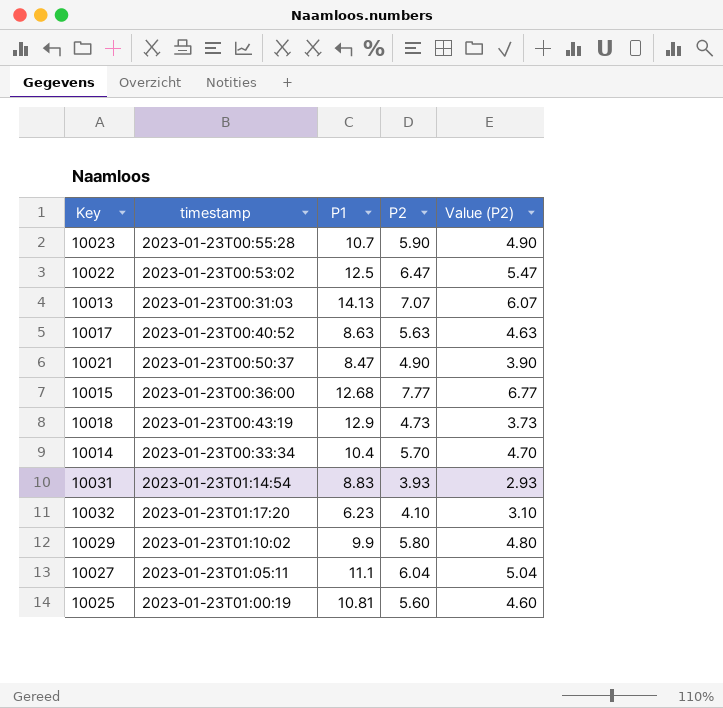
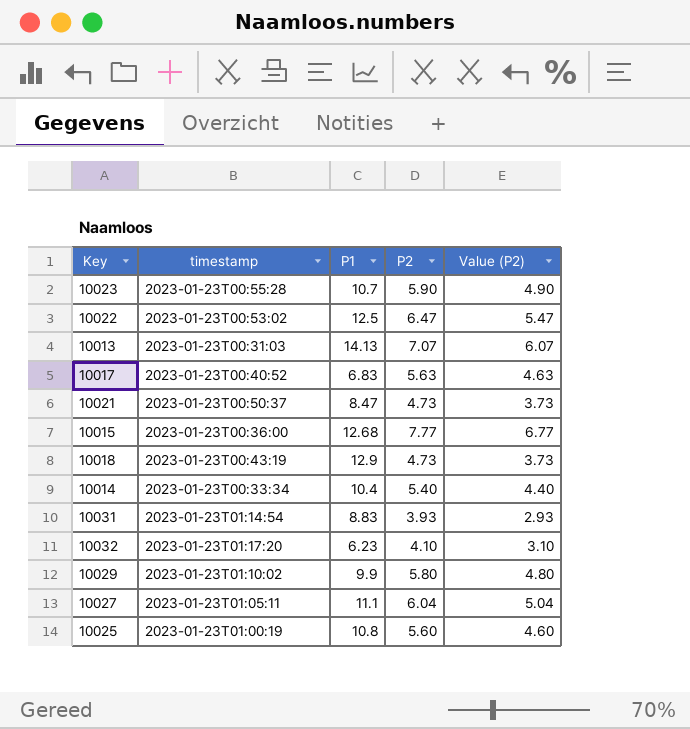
10017 | P1: 8.63 -> 6.83
10021 | P2: 4.90 -> 4.73
10021 | Value (P2): 3.90 -> 3.73
10014 | P2: 5.70 -> 5.40
10014 | Value (P2): 4.70 -> 4.40
10025 | P1: 10.81 -> 10.8

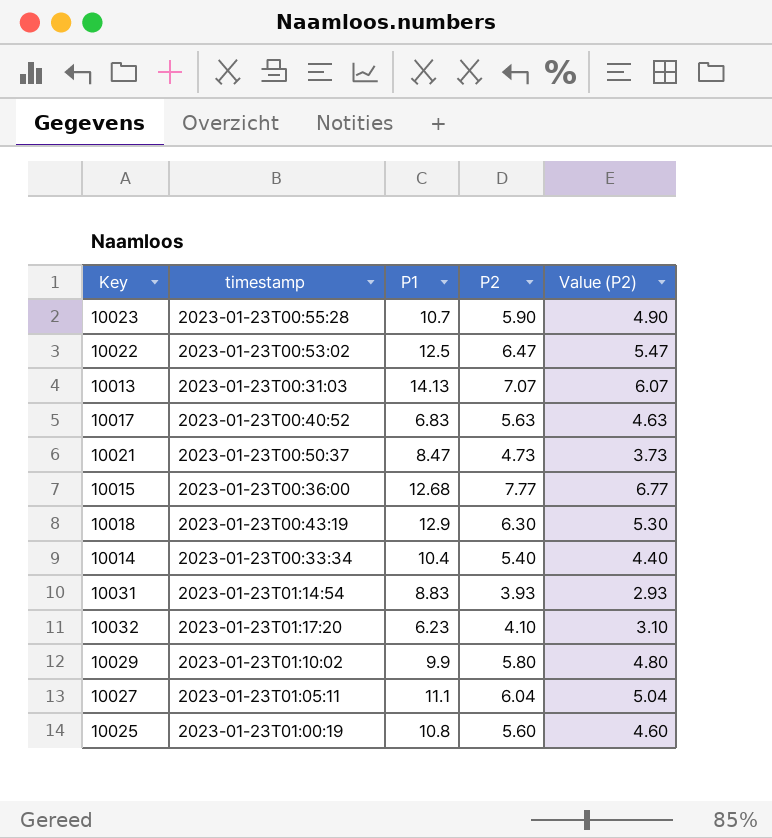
10018 | P2: 4.73 -> 6.30
10018 | Value (P2): 3.73 -> 5.30

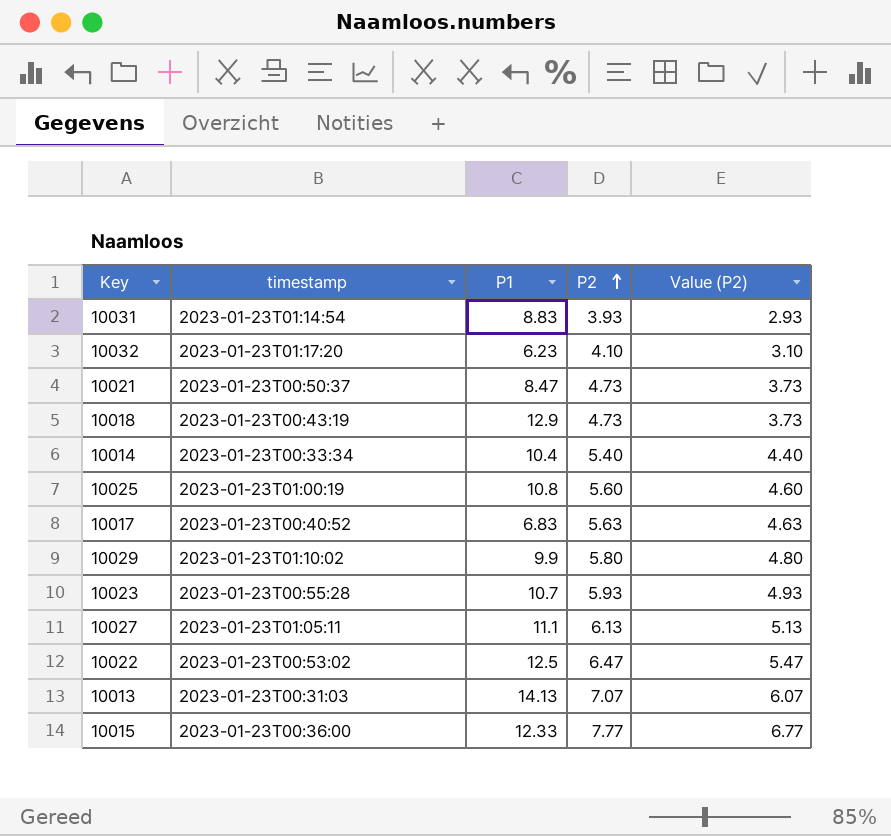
row order: none -> P2 ascending
10018 | P2: 6.30 -> 4.73
10018 | Value (P2): 5.30 -> 3.73
10023 | P2: 5.90 -> 5.93
10023 | Value (P2): 4.90 -> 4.93
10027 | P2: 6.04 -> 6.13
10027 | Value (P2): 5.04 -> 5.13
10015 | P1: 12.68 -> 12.33

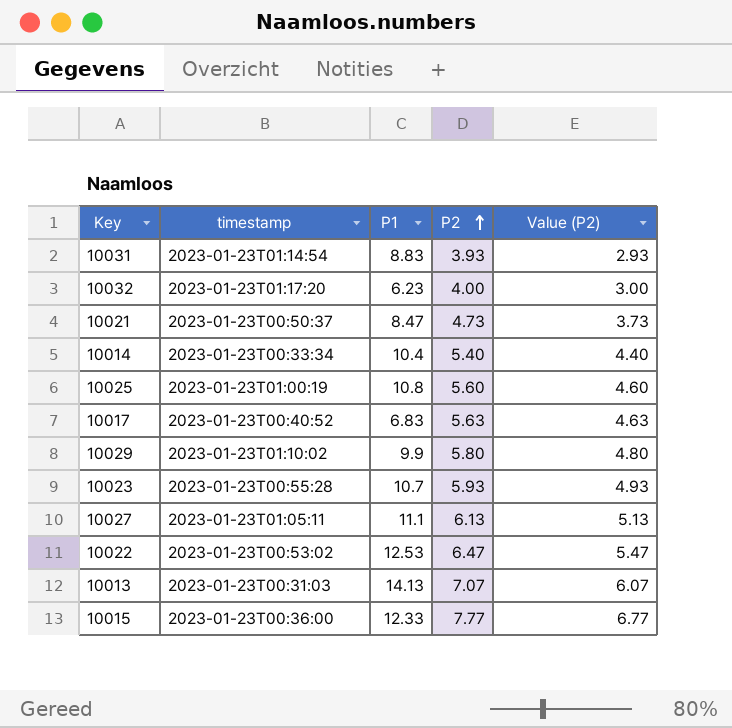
row 10018: 2023-01-23T00:43:19 | 12.9 | 4.73 | 3.73 -> none
10032 | P2: 4.10 -> 4.00
10032 | Value (P2): 3.10 -> 3.00
10022 | P1: 12.5 -> 12.53

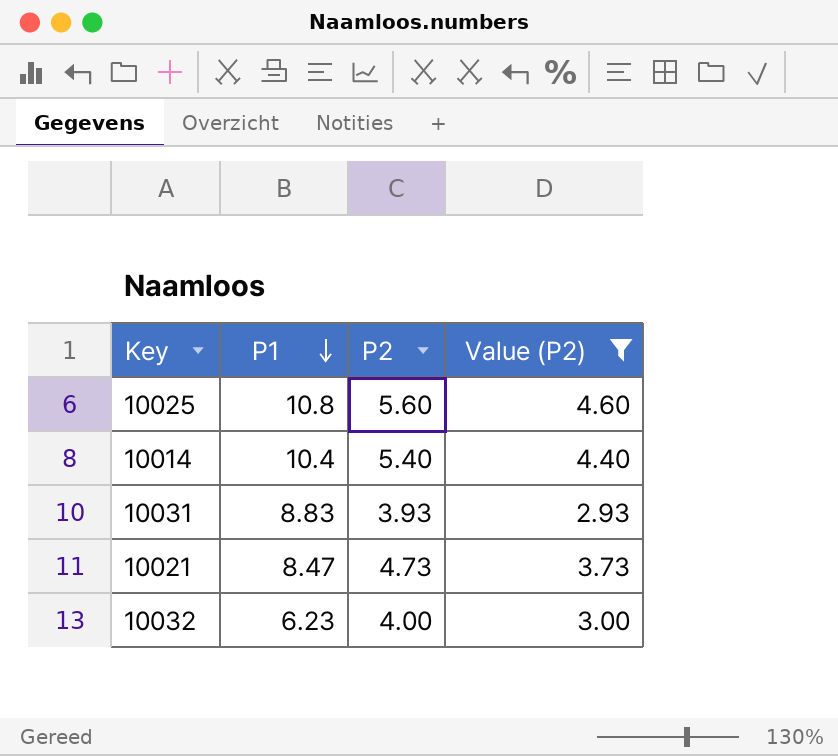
filter: none -> Value (P2) <= 4.60
row order: P2 ascending -> P1 descending
column timestamp | position: 2 -> none

